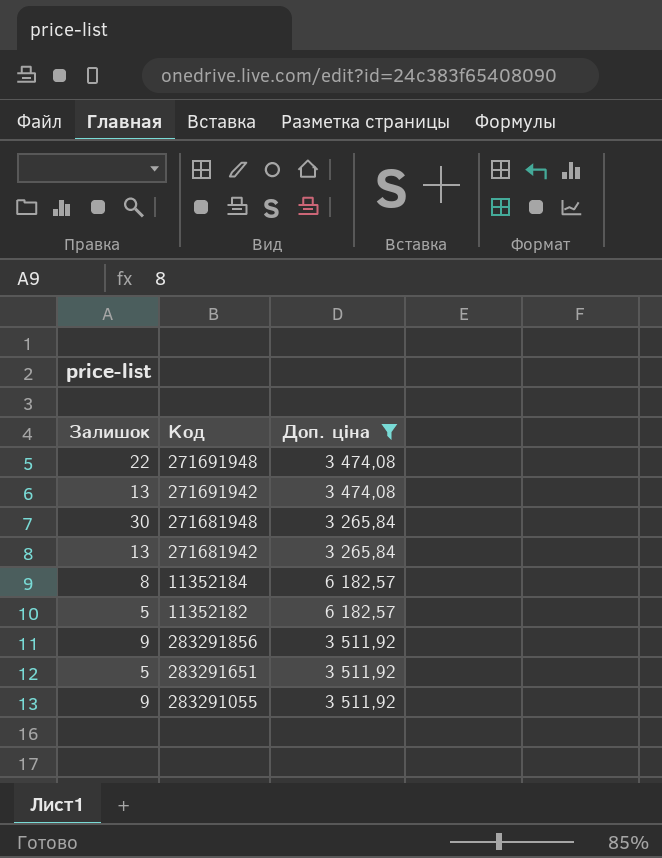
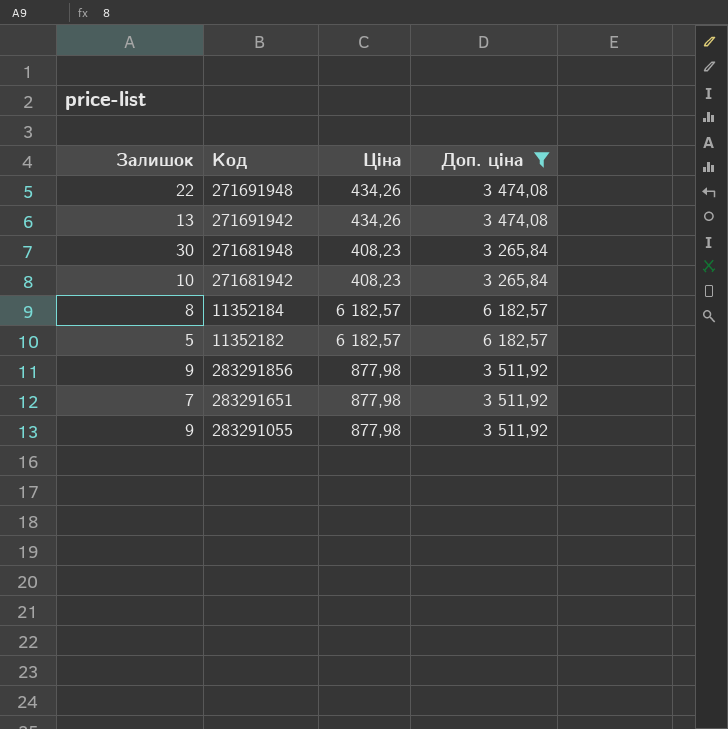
column Ціна | position: none -> 3
271681942 | Залишок: 13 -> 10
283291651 | Залишок: 5 -> 7

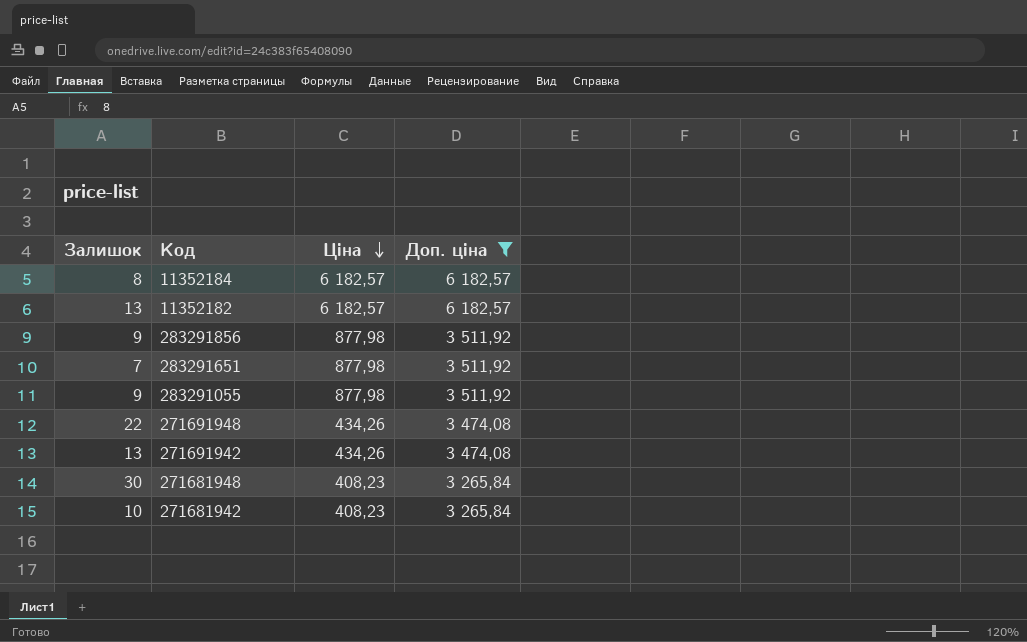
row order: none -> Ціна descending
11352182 | Залишок: 5 -> 13

